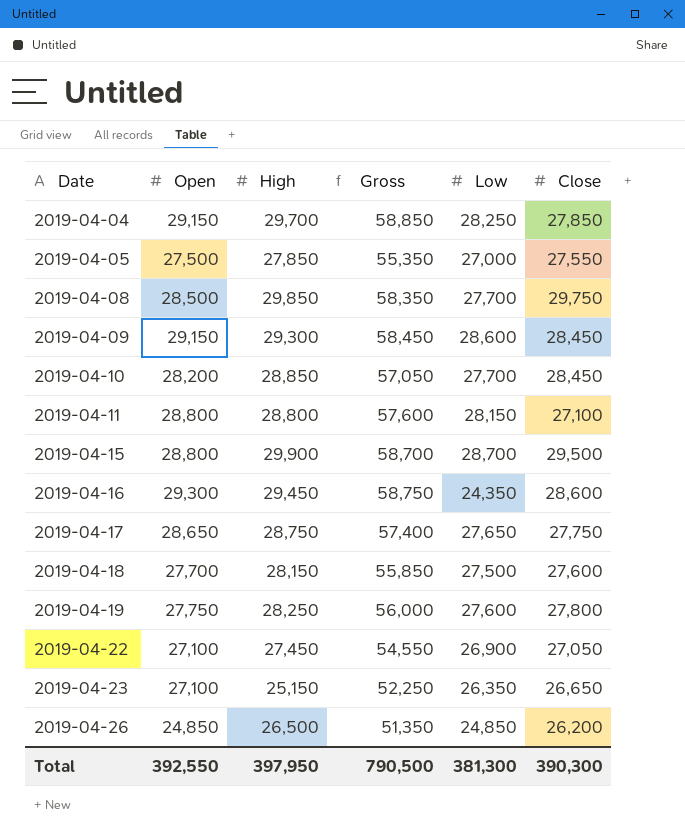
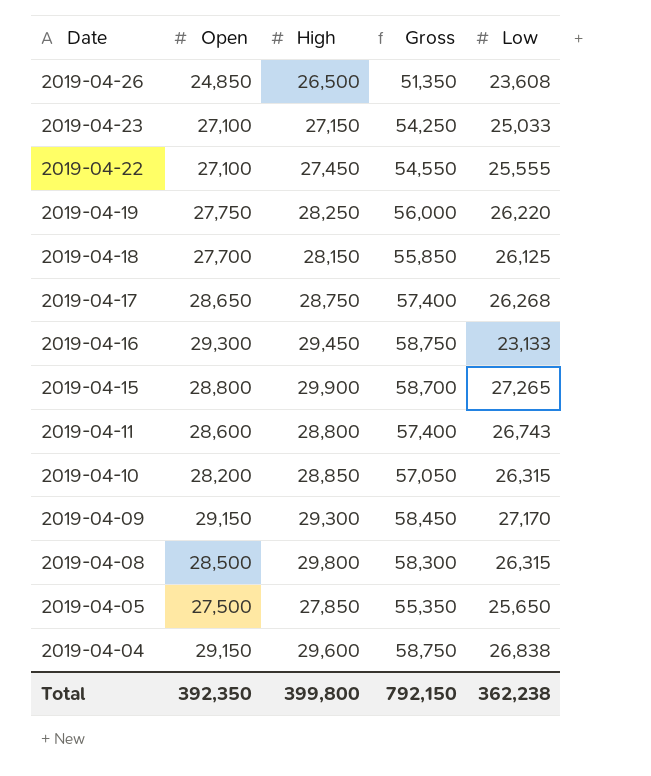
row order: Date ascending -> Date descending
column Close | position: 6 -> none
2019-04-26 | Low: 24,850 -> 23,608
2019-04-23 | High: 25,150 -> 27,150
2019-04-23 | Gross: 52,250 -> 54,250
2019-04-23 | Low: 26,350 -> 25,033
2019-04-22 | Low: 26,900 -> 25,555
2019-04-19 | Low: 27,600 -> 26,220
2019-04-18 | Low: 27,500 -> 26,125
2019-04-17 | Low: 27,650 -> 26,268
2019-04-16 | Low: 24,350 -> 23,133
2019-04-15 | Low: 28,700 -> 27,265
2019-04-11 | Open: 28,800 -> 28,600
2019-04-11 | Gross: 57,600 -> 57,400
2019-04-11 | Low: 28,150 -> 26,743
2019-04-10 | Low: 27,700 -> 26,315
2019-04-09 | Low: 28,600 -> 27,170
2019-04-08 | High: 29,850 -> 29,800
2019-04-08 | Gross: 58,350 -> 58,300
2019-04-08 | Low: 27,700 -> 26,315
2019-04-05 | Low: 27,000 -> 25,650
2019-04-04 | High: 29,700 -> 29,600
2019-04-04 | Gross: 58,850 -> 58,750
2019-04-04 | Low: 28,250 -> 26,838
Total | Open: 392,550 -> 392,350
Total | High: 397,950 -> 399,800
Total | Gross: 790,500 -> 792,150
Total | Low: 381,300 -> 362,238

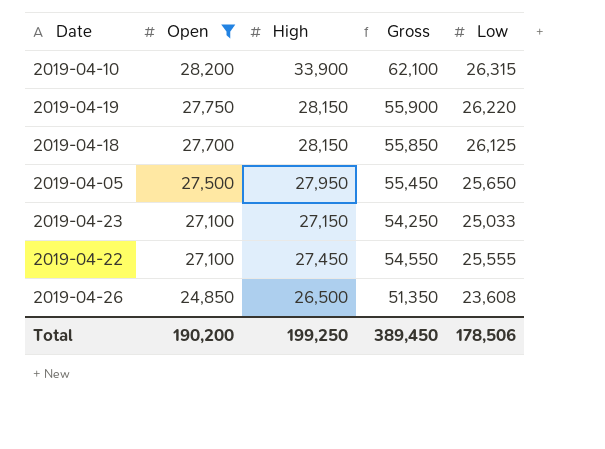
filter: none -> Open <= 28,200
row order: Date descending -> Open descending
2019-04-10 | High: 28,850 -> 33,900
2019-04-10 | Gross: 57,050 -> 62,100
2019-04-19 | High: 28,250 -> 28,150
2019-04-19 | Gross: 56,000 -> 55,900
2019-04-05 | High: 27,850 -> 27,950
2019-04-05 | Gross: 55,350 -> 55,450
Total | Open: 392,350 -> 190,200
Total | High: 399,800 -> 199,250
Total | Gross: 792,150 -> 389,450
Total | Low: 362,238 -> 178,506

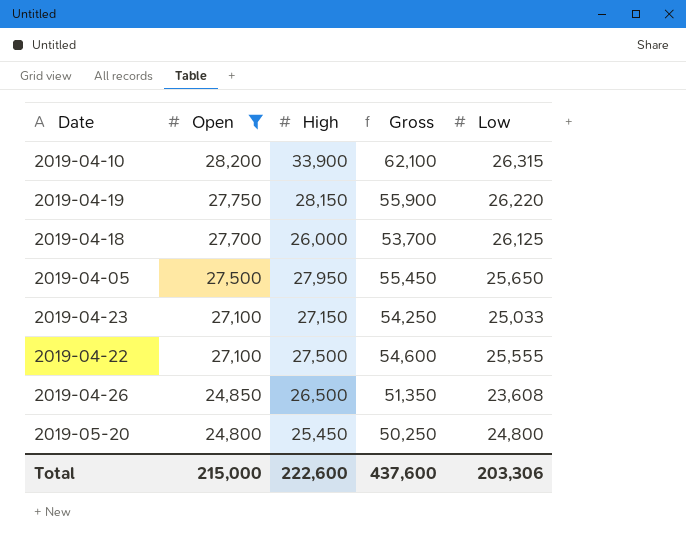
2019-04-18 | High: 28,150 -> 26,000
2019-04-18 | Gross: 55,850 -> 53,700
2019-04-22 | High: 27,450 -> 27,500
2019-04-22 | Gross: 54,550 -> 54,600
row 2019-05-20: none -> 24,800 | 25,450 | 50,250 | 24,800
Total | Open: 190,200 -> 215,000
Total | High: 199,250 -> 222,600
Total | Gross: 389,450 -> 437,600
Total | Low: 178,506 -> 203,306

